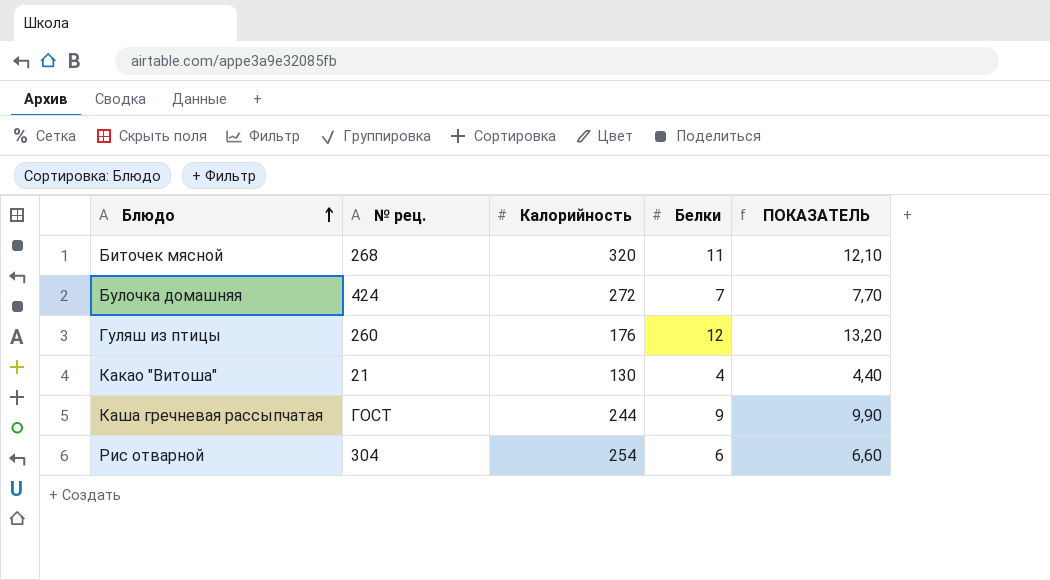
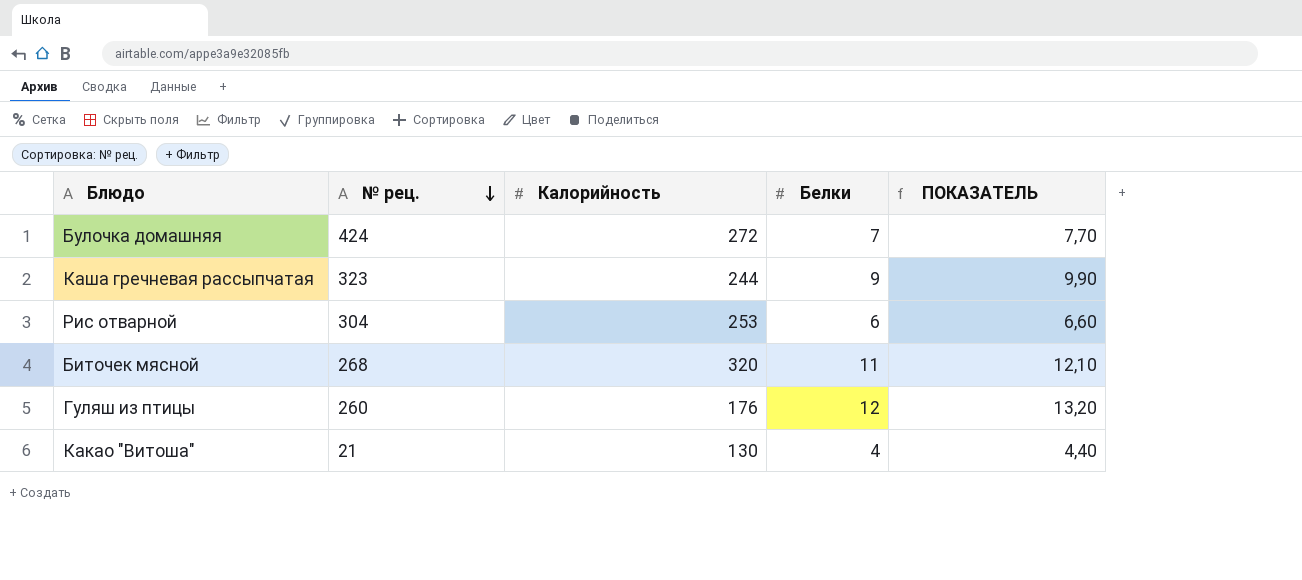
row order: Блюдо ascending -> № рец. descending
Каша гречневая рассыпчатая | № рец.: ГОСТ -> 323
Рис отварной | Калорийность: 254 -> 253

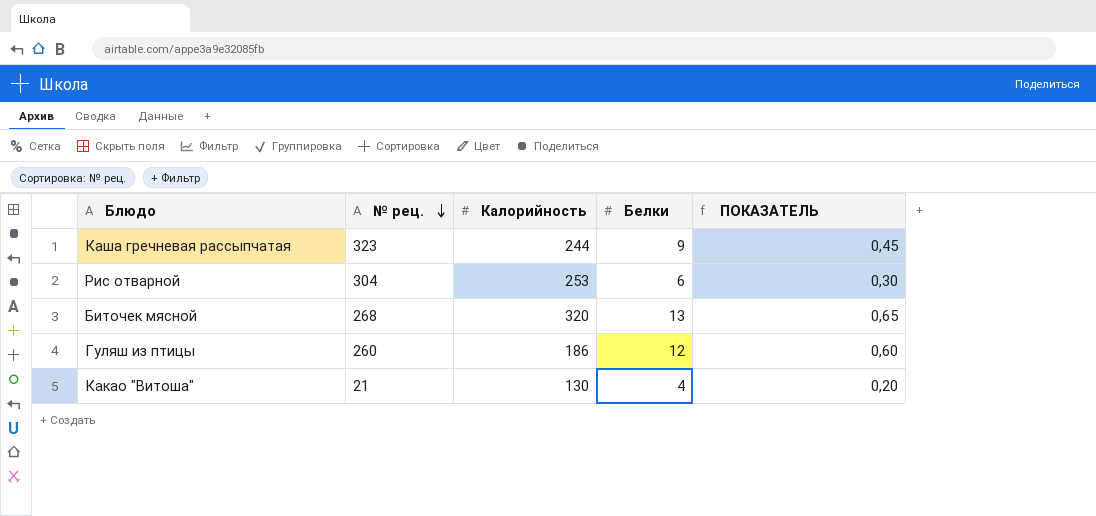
column ПОКАЗАТЕЛЬ | formula: [Белки] * 1,1 -> [Белки] * 0,05
row Булочка домашняя: 424 | 272 | 7 | 7,70 -> none
Биточек мясной | Белки: 11 -> 13
Гуляш из птицы | Калорийность: 176 -> 186

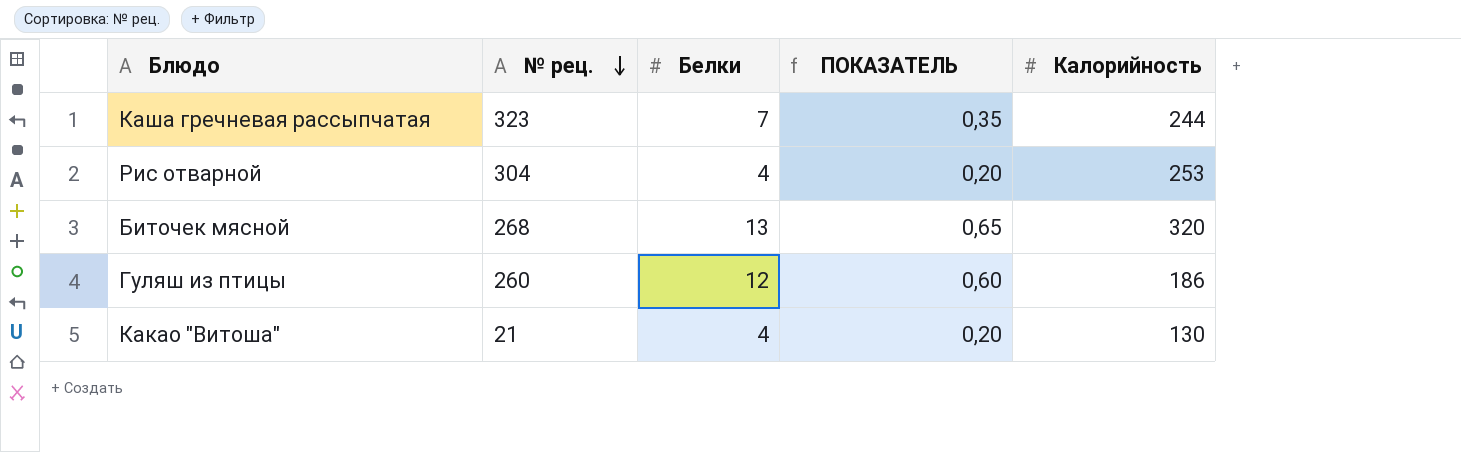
column Калорийность | position: 3 -> 5
Каша гречневая рассыпчатая | Белки: 9 -> 7
Каша гречневая рассыпчатая | ПОКАЗАТЕЛЬ: 0,45 -> 0,35
Рис отварной | Белки: 6 -> 4
Рис отварной | ПОКАЗАТЕЛЬ: 0,30 -> 0,20

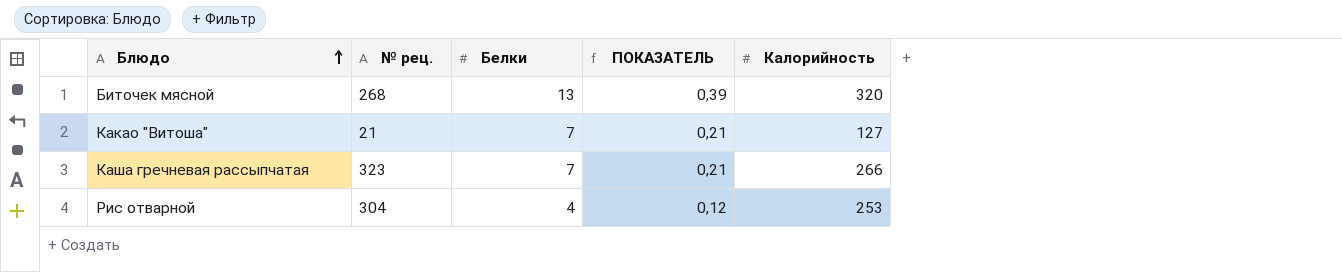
row order: № рец. descending -> Блюдо ascending
column ПОКАЗАТЕЛЬ | formula: [Белки] * 0,05 -> [Белки] * 0,03
row Гуляш из птицы: 260 | 12 | 0,60 | 186 -> none
Какао "Витоша" | Белки: 4 -> 7
Какао "Витоша" | Калорийность: 130 -> 127
Каша гречневая рассыпчатая | Калорийность: 244 -> 266

